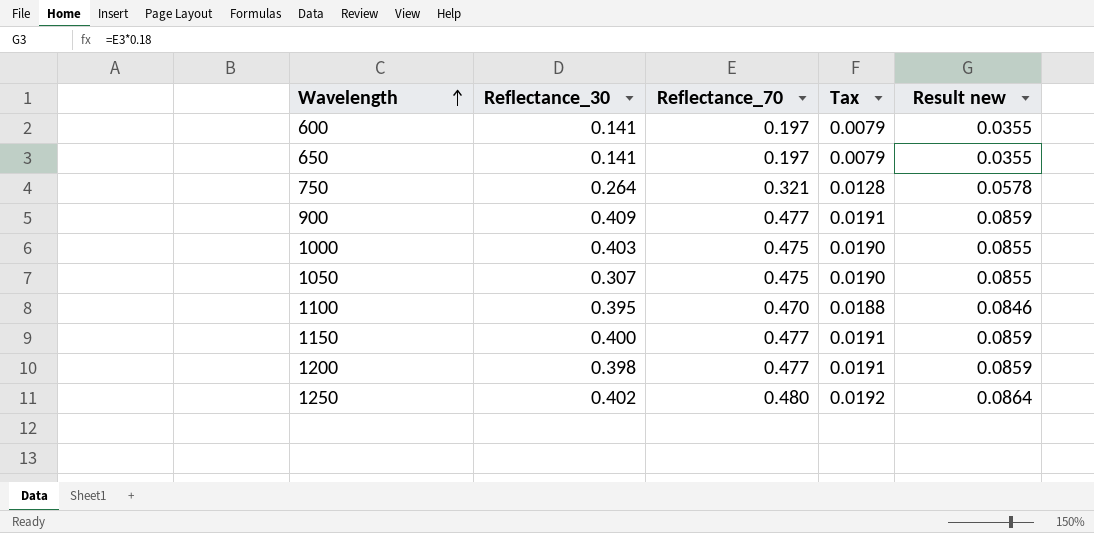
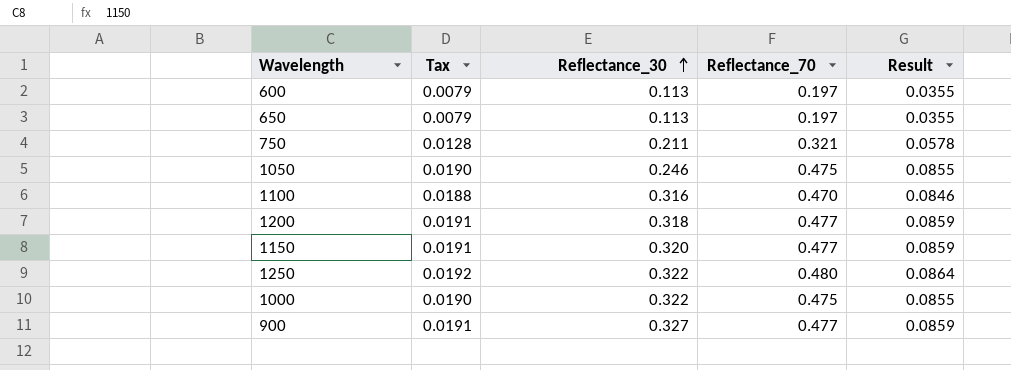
row order: Wavelength ascending -> Reflectance_30 ascending
column Tax | position: 4 -> 2
column name: Result new -> Result
600 | Reflectance_30: 0.141 -> 0.113
650 | Reflectance_30: 0.141 -> 0.113
750 | Reflectance_30: 0.264 -> 0.211
1050 | Reflectance_30: 0.307 -> 0.246
1100 | Reflectance_30: 0.395 -> 0.316
1200 | Reflectance_30: 0.398 -> 0.318
1150 | Reflectance_30: 0.400 -> 0.320
1250 | Reflectance_30: 0.402 -> 0.322
1000 | Reflectance_30: 0.403 -> 0.322
900 | Reflectance_30: 0.409 -> 0.327

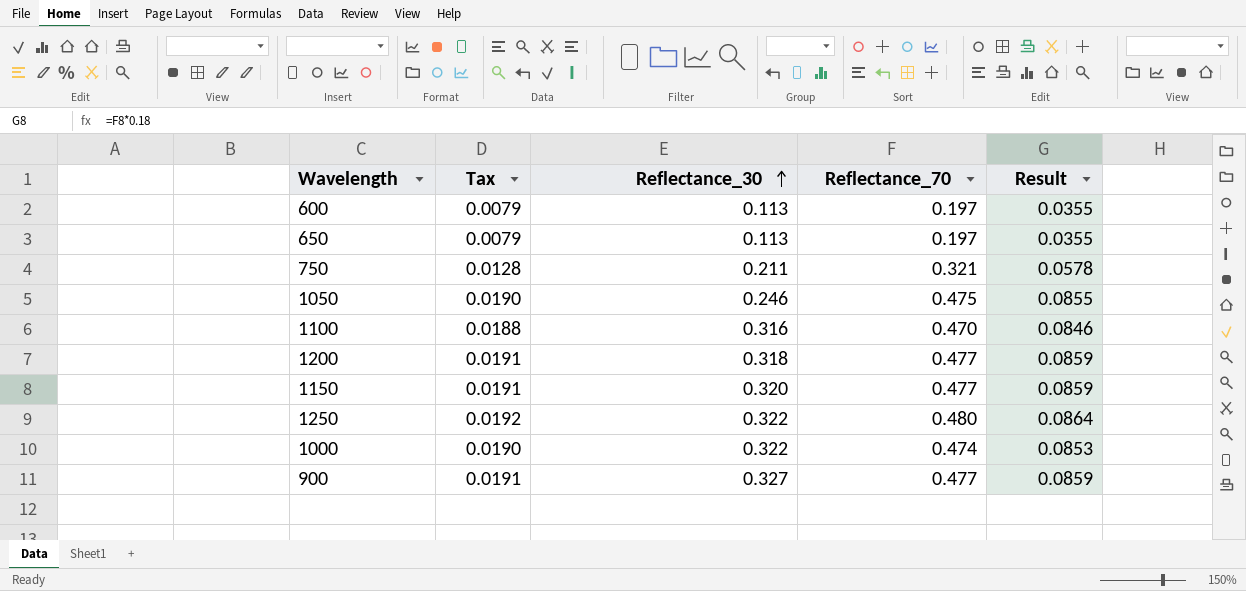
1000 | Reflectance_70: 0.475 -> 0.474
1000 | Result: 0.0855 -> 0.0853

